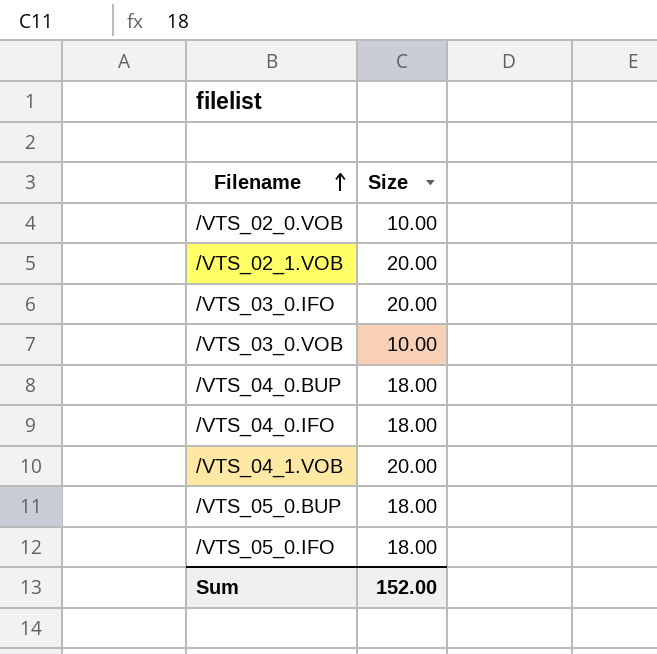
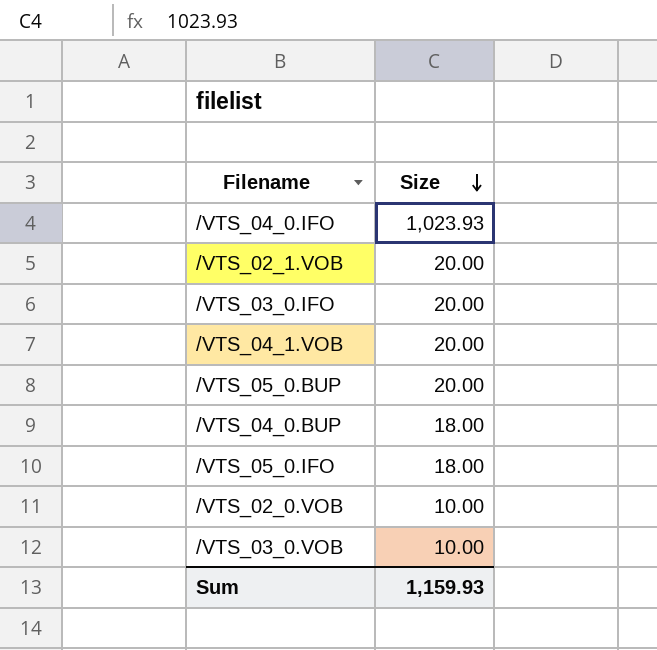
row order: Filename ascending -> Size descending
/VTS_04_0.IFO | Size: 18.00 -> 1,023.93
/VTS_05_0.BUP | Size: 18.00 -> 20.00
Sum | Size: 152.00 -> 1,159.93

